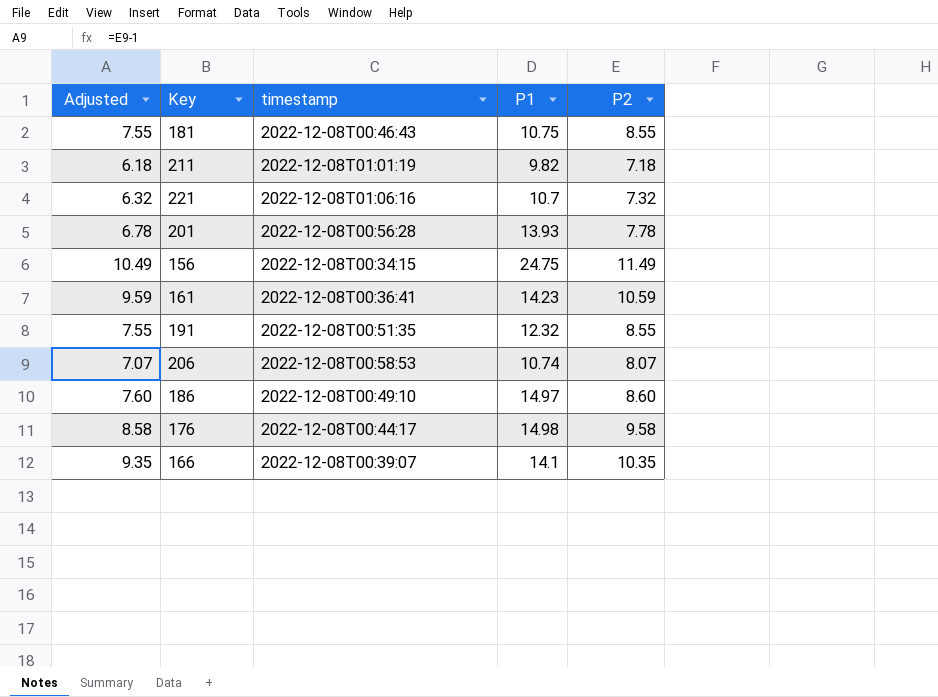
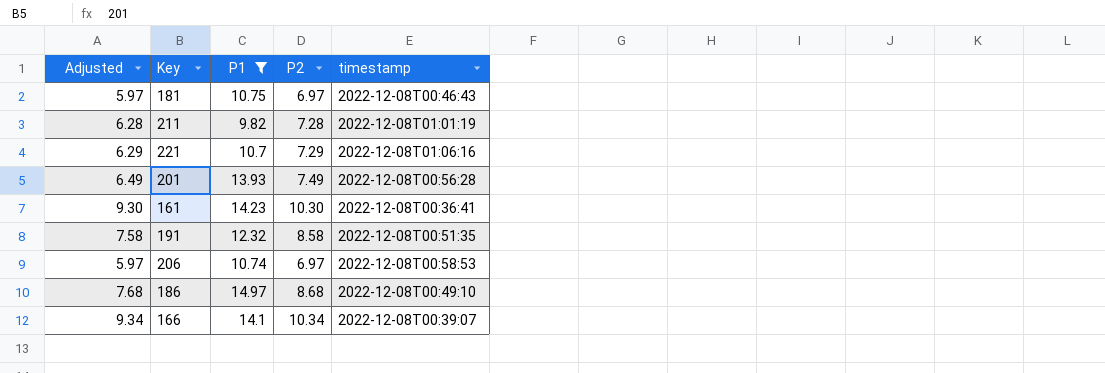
filter: none -> P1 <= 14.97
column timestamp | position: 3 -> 5
181 | Adjusted: 7.55 -> 5.97
181 | P2: 8.55 -> 6.97
211 | Adjusted: 6.18 -> 6.28
211 | P2: 7.18 -> 7.28
221 | Adjusted: 6.32 -> 6.29
221 | P2: 7.32 -> 7.29
201 | Adjusted: 6.78 -> 6.49
201 | P2: 7.78 -> 7.49
161 | Adjusted: 9.59 -> 9.30
161 | P2: 10.59 -> 10.30
191 | Adjusted: 7.55 -> 7.58
191 | P2: 8.55 -> 8.58
206 | Adjusted: 7.07 -> 5.97
206 | P2: 8.07 -> 6.97
186 | Adjusted: 7.60 -> 7.68
186 | P2: 8.60 -> 8.68
166 | Adjusted: 9.35 -> 9.34
166 | P2: 10.35 -> 10.34

